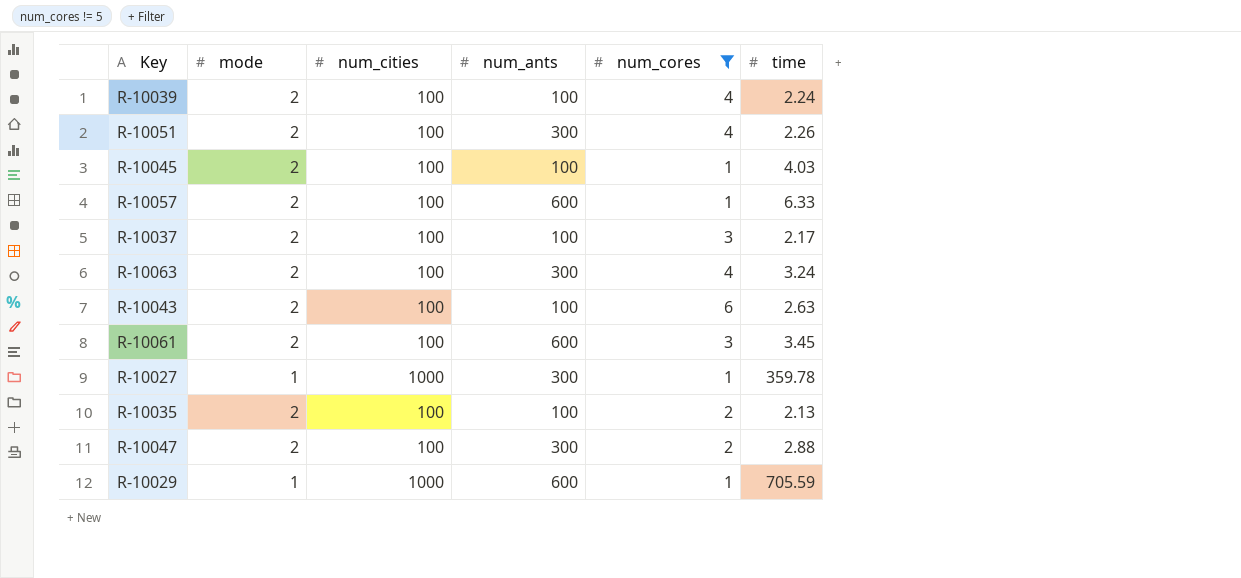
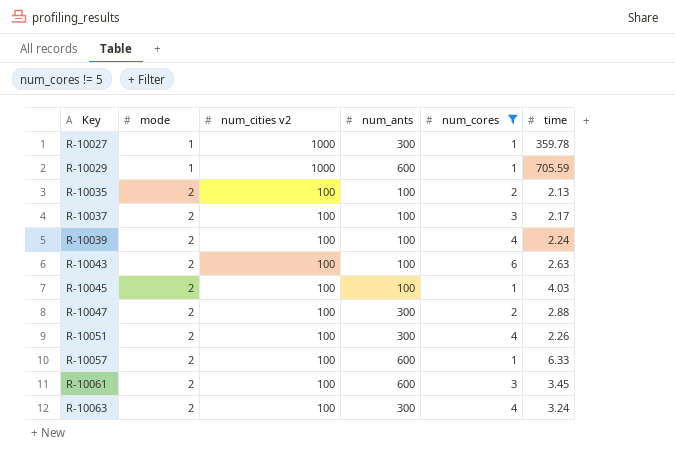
row order: none -> Key ascending
column name: num_cities -> num_cities v2

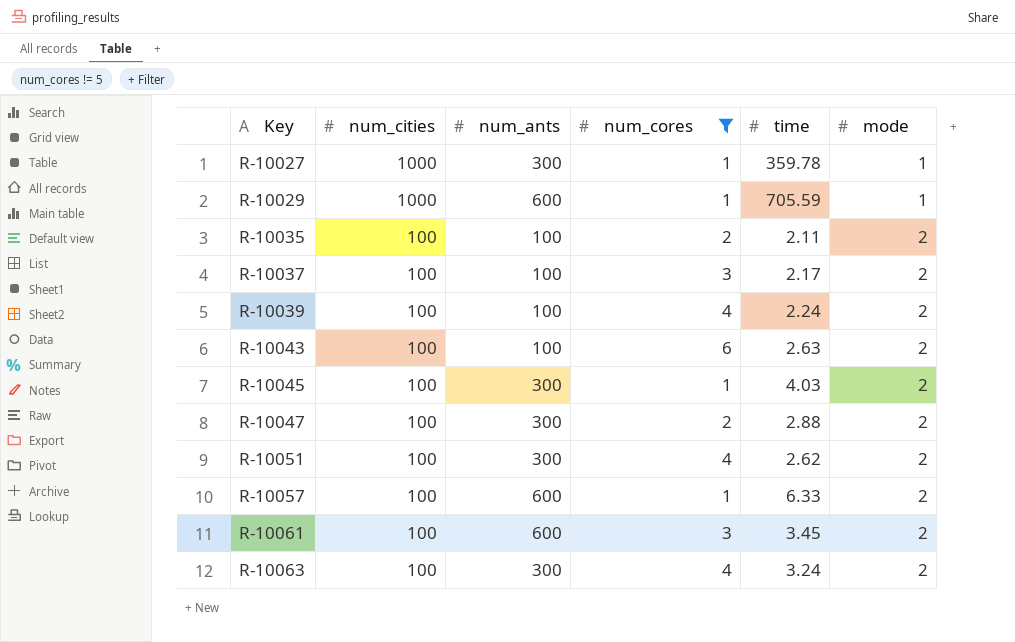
column name: num_cities v2 -> num_cities
column mode | position: 2 -> 6
R-10035 | time: 2.13 -> 2.11
R-10045 | num_ants: 100 -> 300
R-10051 | time: 2.26 -> 2.62

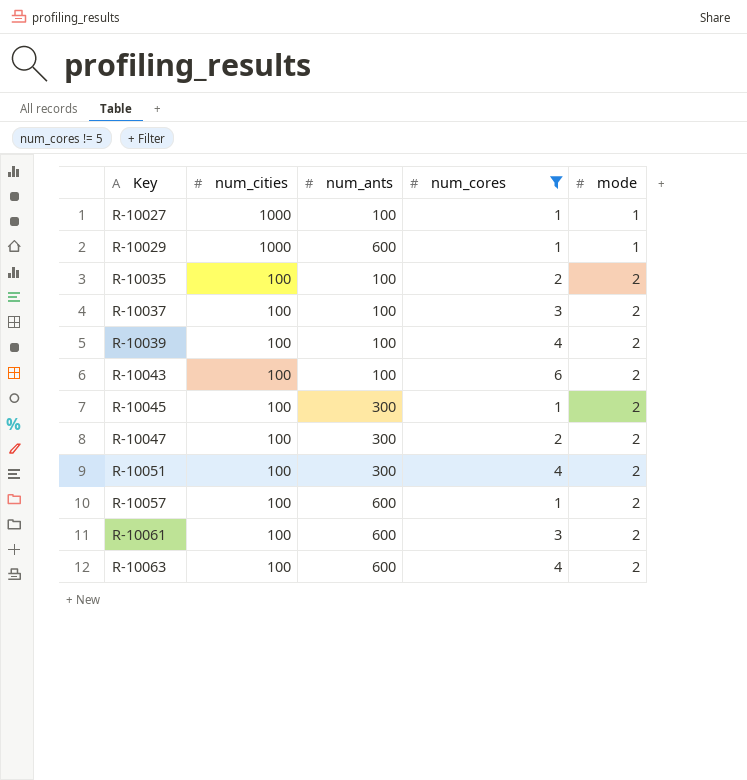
column time | position: 5 -> none
R-10027 | num_ants: 300 -> 100
R-10063 | num_ants: 300 -> 600

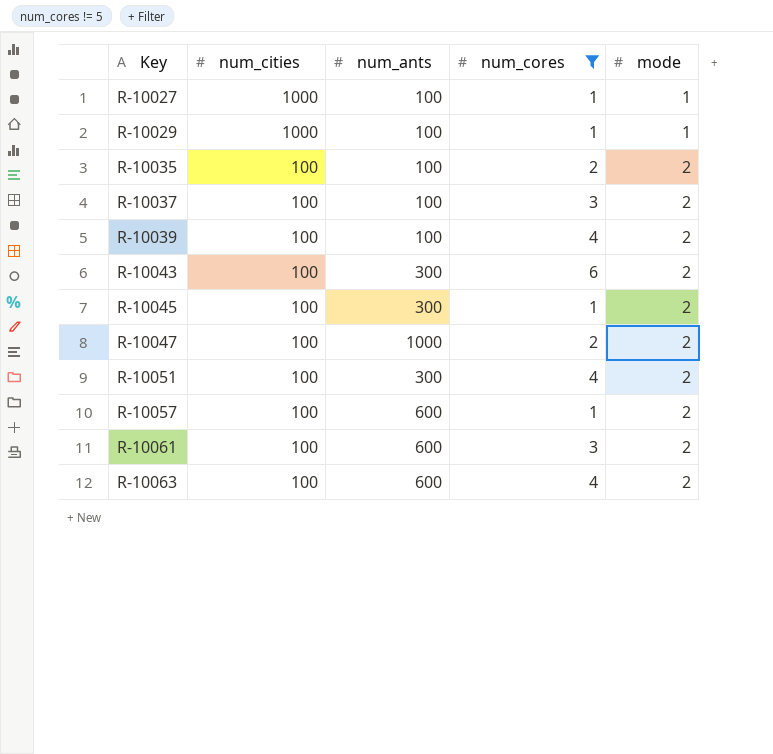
R-10029 | num_ants: 600 -> 100
R-10043 | num_ants: 100 -> 300
R-10047 | num_ants: 300 -> 1000

